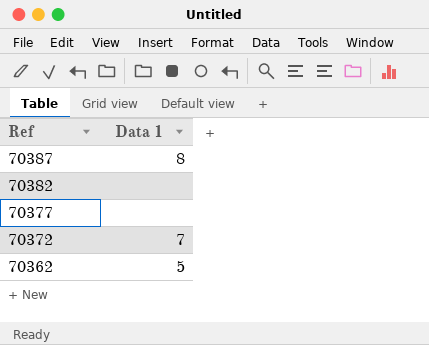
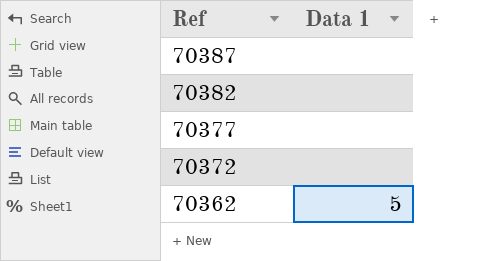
70387 | Data 1: 8 -> none
70372 | Data 1: 7 -> none

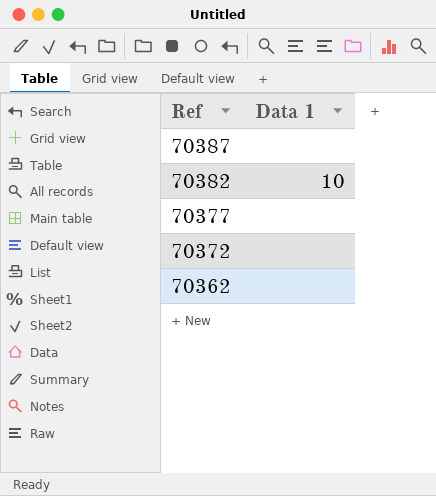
70382 | Data 1: none -> 10
70362 | Data 1: 5 -> none

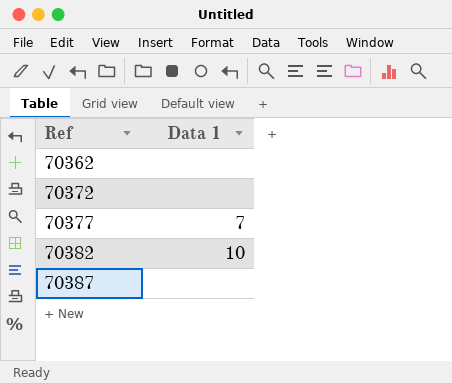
row order: Ref descending -> Ref ascending
70377 | Data 1: none -> 7

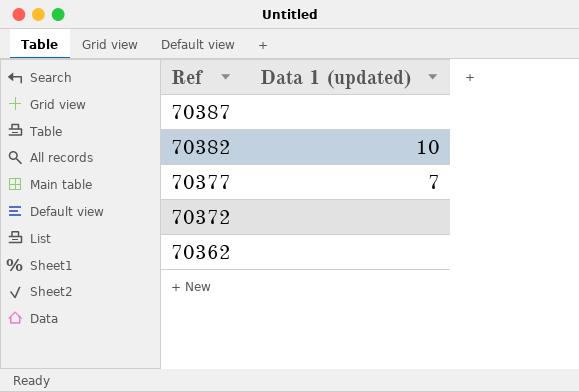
row order: Ref ascending -> Ref descending
column name: Data 1 -> Data 1 (updated)

